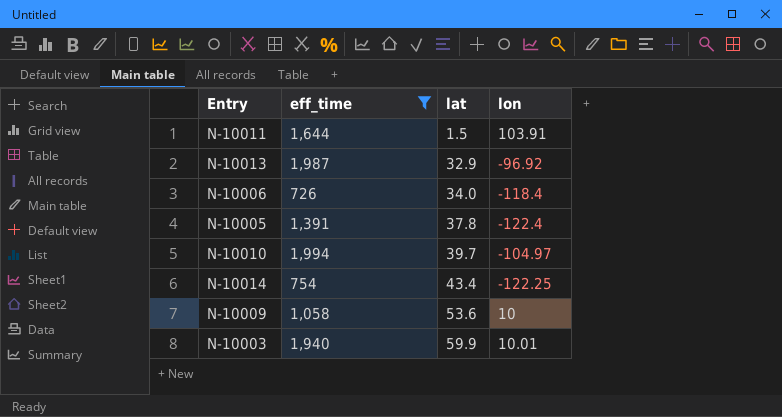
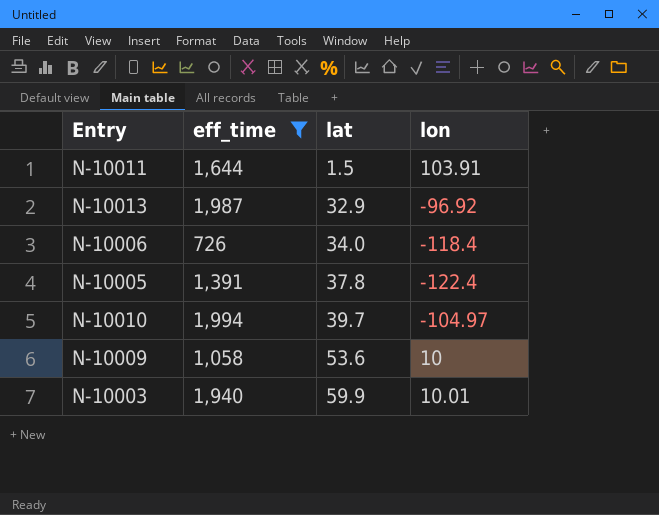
row N-10014: 754 | 43.4 | -122.25 -> none

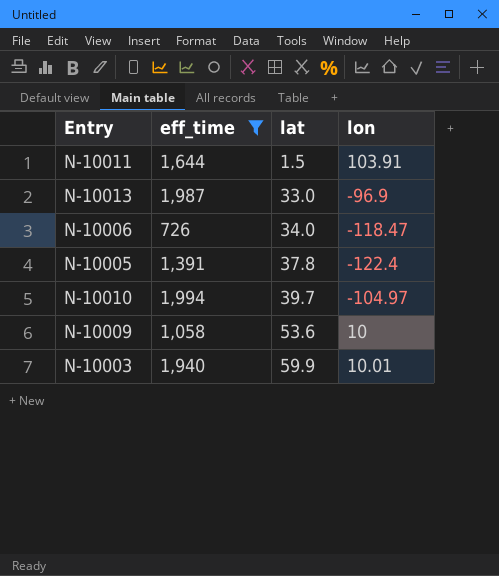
N-10013 | lat: 32.9 -> 33.0
N-10013 | lon: -96.92 -> -96.9
N-10006 | lon: -118.4 -> -118.47

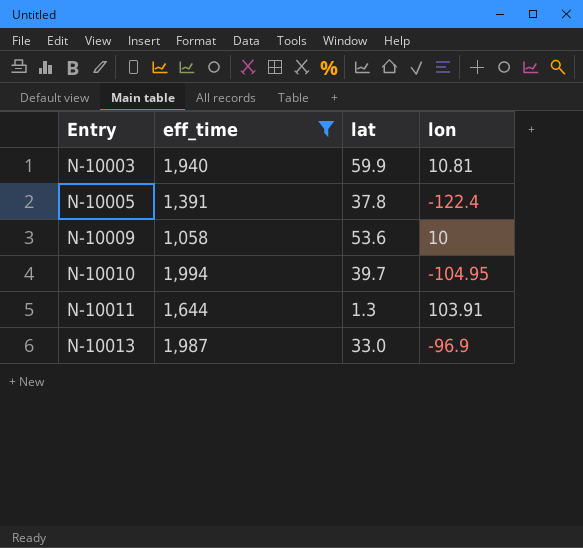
row order: lat ascending -> Entry ascending
row N-10006: 726 | 34.0 | -118.47 -> none
N-10003 | lon: 10.01 -> 10.81
N-10010 | lon: -104.97 -> -104.95
N-10011 | lat: 1.5 -> 1.3

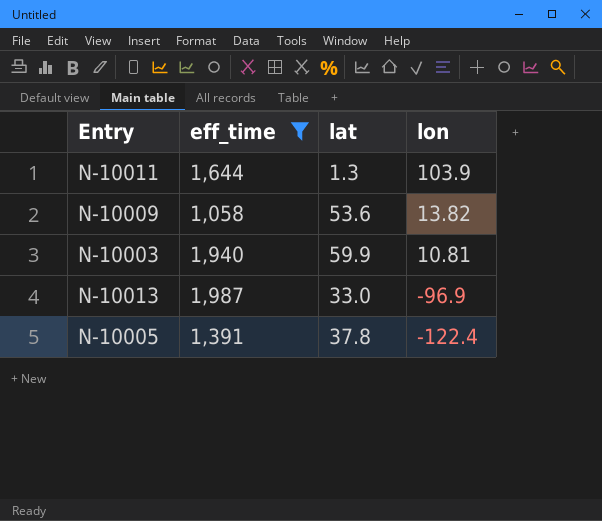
row order: Entry ascending -> lon descending
row N-10010: 1,994 | 39.7 | -104.95 -> none
N-10011 | lon: 103.91 -> 103.9
N-10009 | lon: 10 -> 13.82

